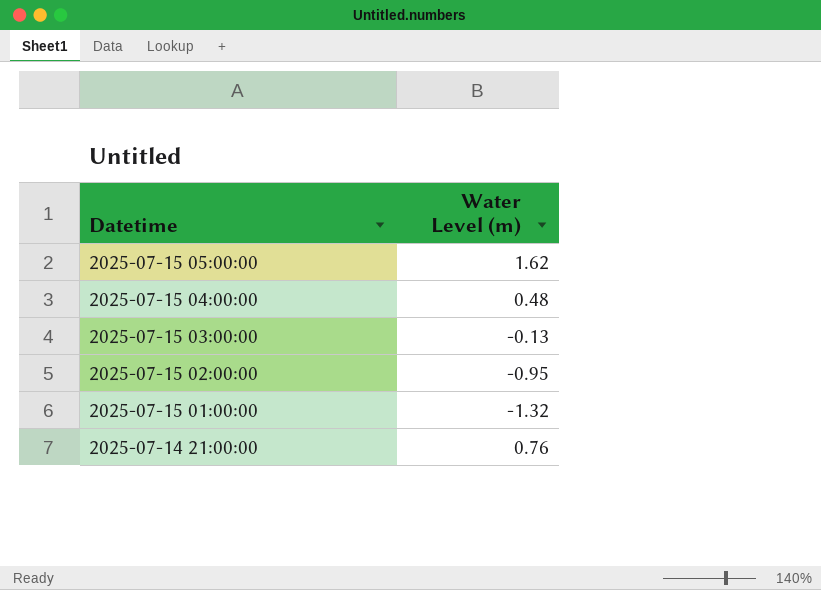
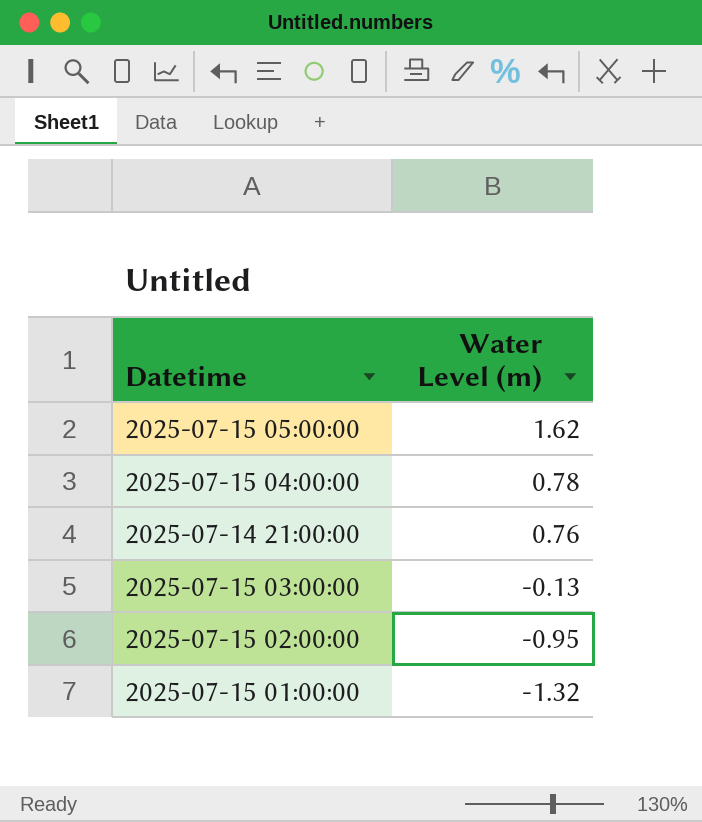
row order: Datetime descending -> Water Level (m) descending
2025-07-15 04:00:00 | Water Level (m): 0.48 -> 0.78

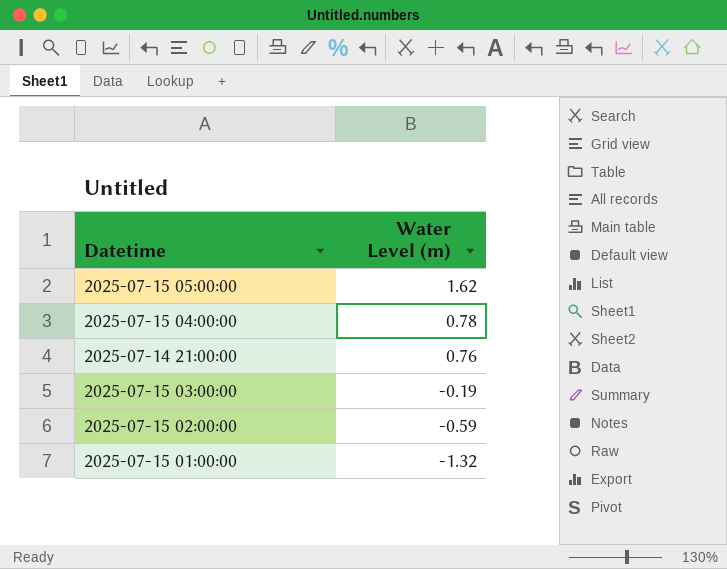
2025-07-15 03:00:00 | Water Level (m): -0.13 -> -0.19
2025-07-15 02:00:00 | Water Level (m): -0.95 -> -0.59

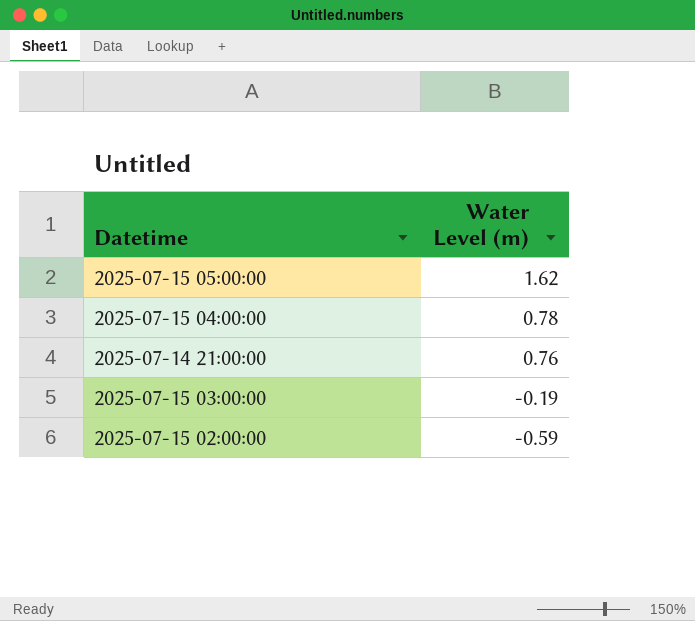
row 2025-07-15 01:00:00: -1.32 -> none

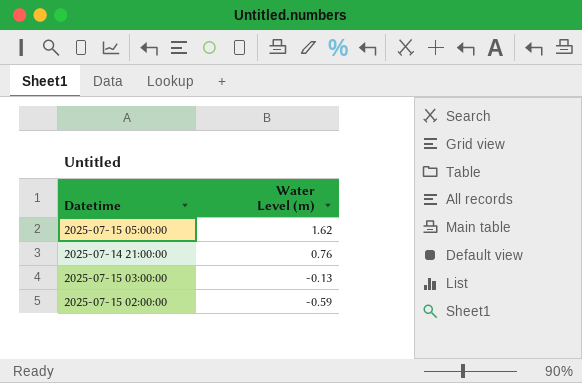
row 2025-07-15 04:00:00: 0.78 -> none
2025-07-15 03:00:00 | Water Level (m): -0.19 -> -0.13

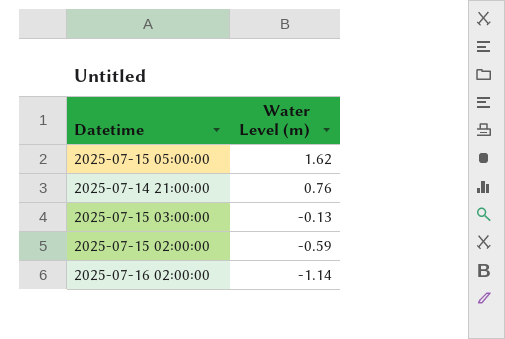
row 2025-07-16 02:00:00: none -> -1.14

